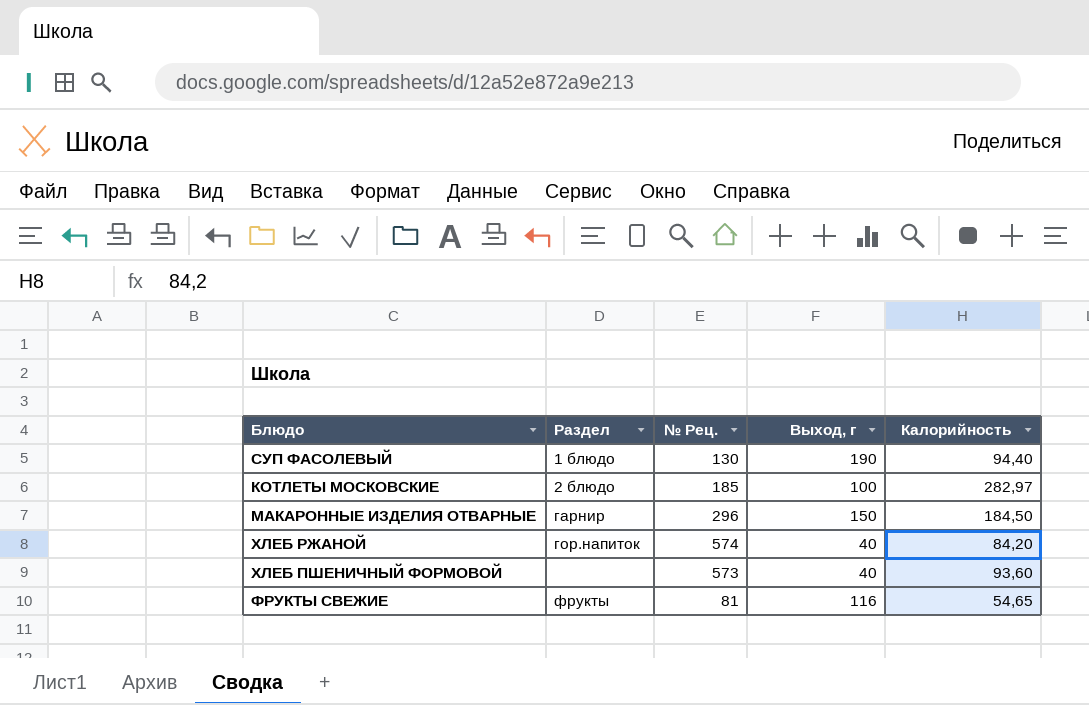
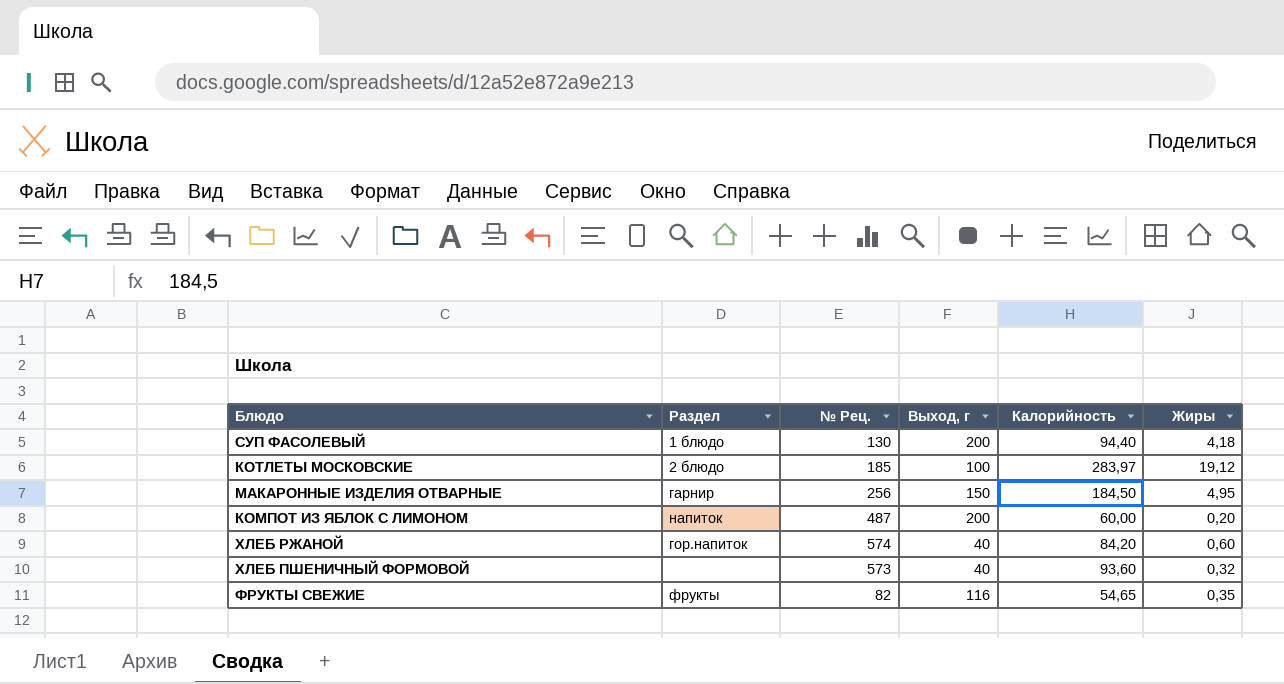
column Жиры | position: none -> 6
СУП ФАСОЛЕВЫЙ | Выход, г: 190 -> 200
КОТЛЕТЫ МОСКОВСКИЕ | Калорийность: 282,97 -> 283,97
МАКАРОННЫЕ ИЗДЕЛИЯ ОТВАРНЫЕ | № Рец.: 296 -> 256
row КОМПОТ ИЗ ЯБЛОК С ЛИМОНОМ: none -> напиток | 487 | 200 | 60,00 | 0,20
ФРУКТЫ СВЕЖИЕ | № Рец.: 81 -> 82

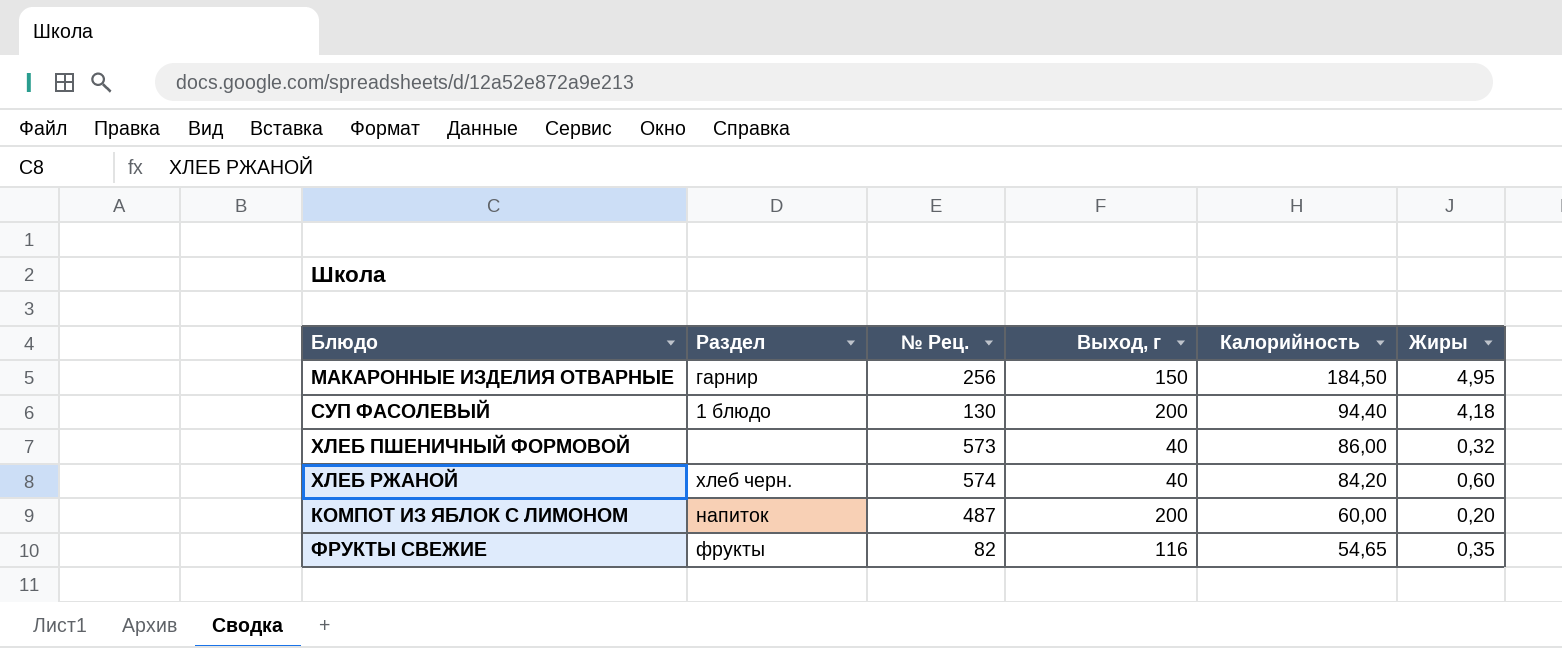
row order: none -> Калорийность descending
row КОТЛЕТЫ МОСКОВСКИЕ: 2 блюдо | 185 | 100 | 283,97 | 19,12 -> none
ХЛЕБ ПШЕНИЧНЫЙ ФОРМОВОЙ | Калорийность: 93,60 -> 86,00
ХЛЕБ РЖАНОЙ | Раздел: гор.напиток -> хлеб черн.

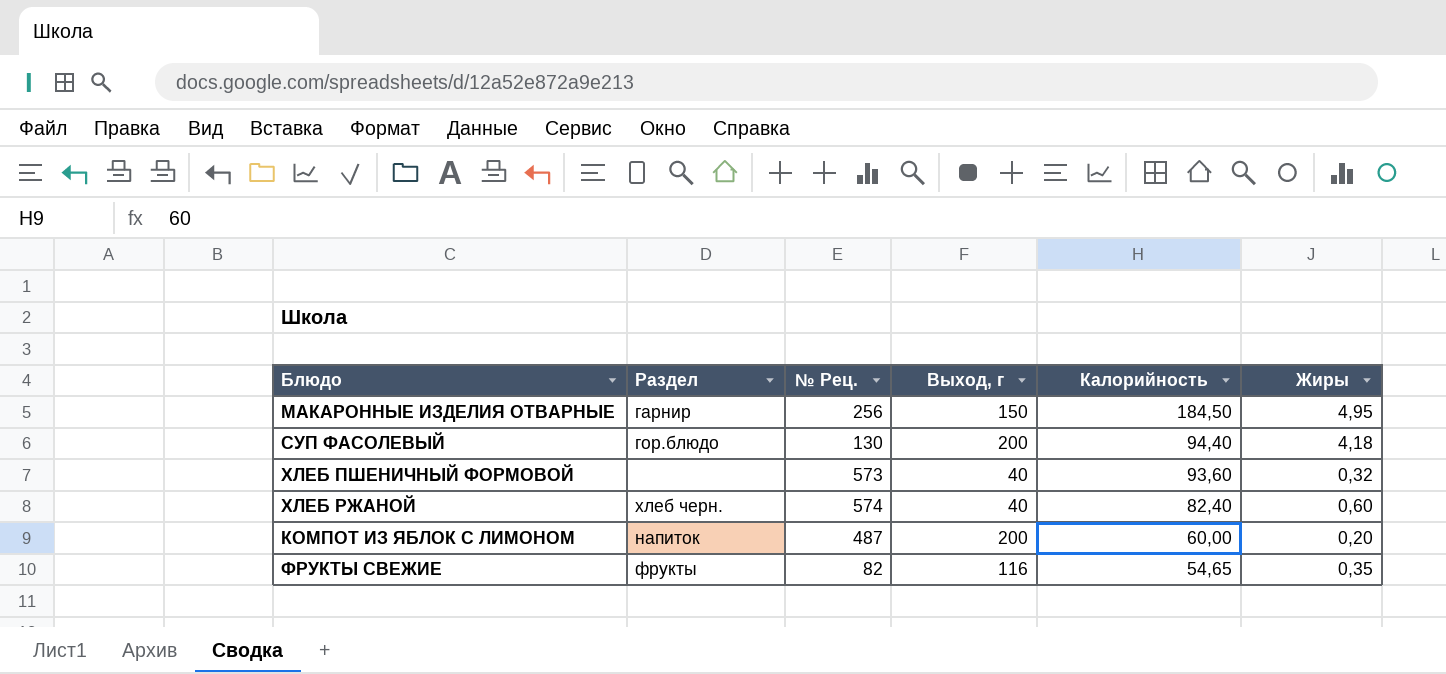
СУП ФАСОЛЕВЫЙ | Раздел: 1 блюдо -> гор.блюдо
ХЛЕБ ПШЕНИЧНЫЙ ФОРМОВОЙ | Калорийность: 86,00 -> 93,60
ХЛЕБ РЖАНОЙ | Калорийность: 84,20 -> 82,40

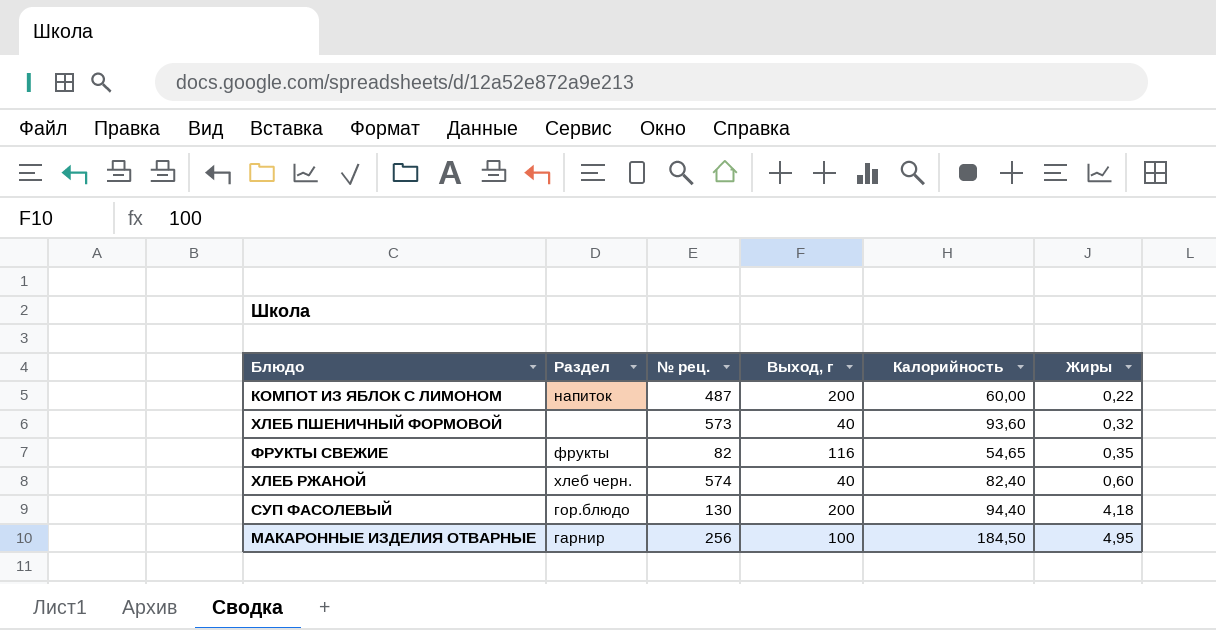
row order: Калорийность descending -> Жиры ascending
column name: № Рец. -> № рец.
КОМПОТ ИЗ ЯБЛОК С ЛИМОНОМ | Жиры: 0,20 -> 0,22
МАКАРОННЫЕ ИЗДЕЛИЯ ОТВАРНЫЕ | Выход, г: 150 -> 100

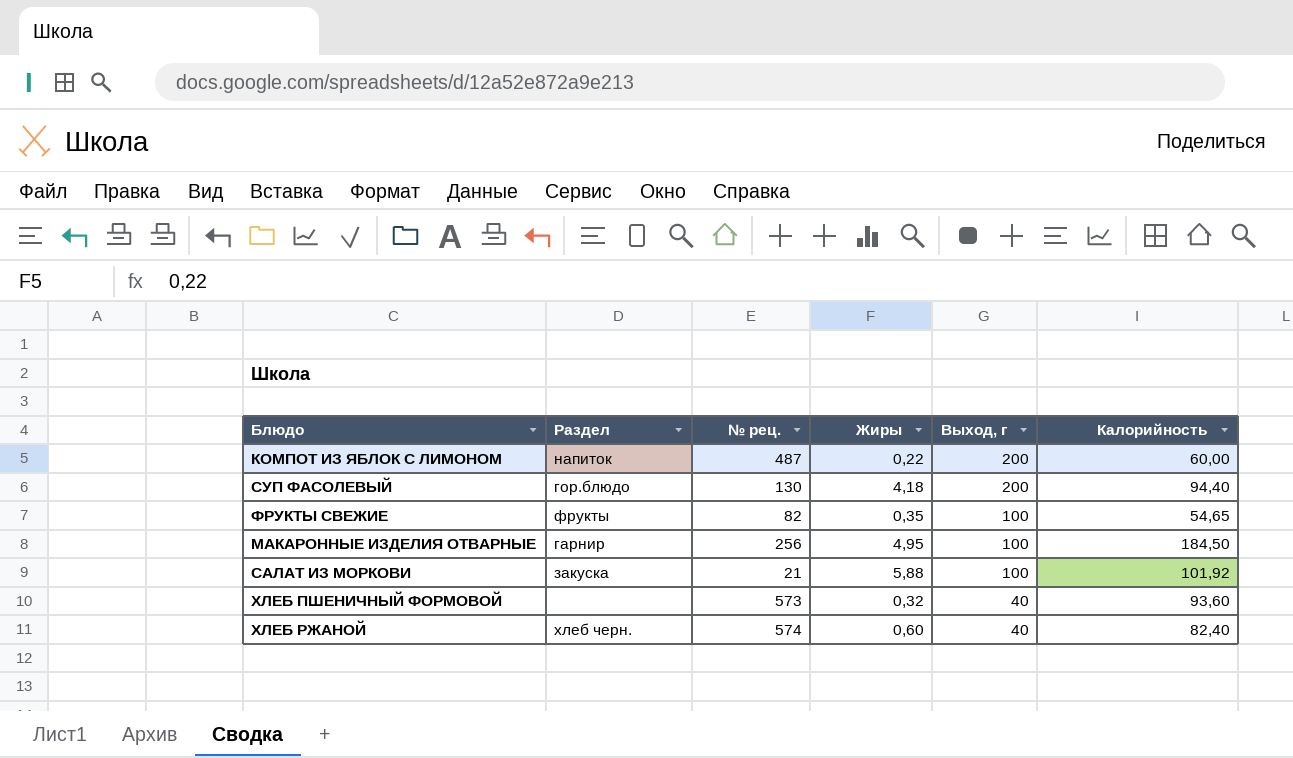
row order: Жиры ascending -> Выход, г descending
column Жиры | position: 6 -> 4
ФРУКТЫ СВЕЖИЕ | Выход, г: 116 -> 100
row САЛАТ ИЗ МОРКОВИ: none -> закуска | 21 | 5,88 | 100 | 101,92

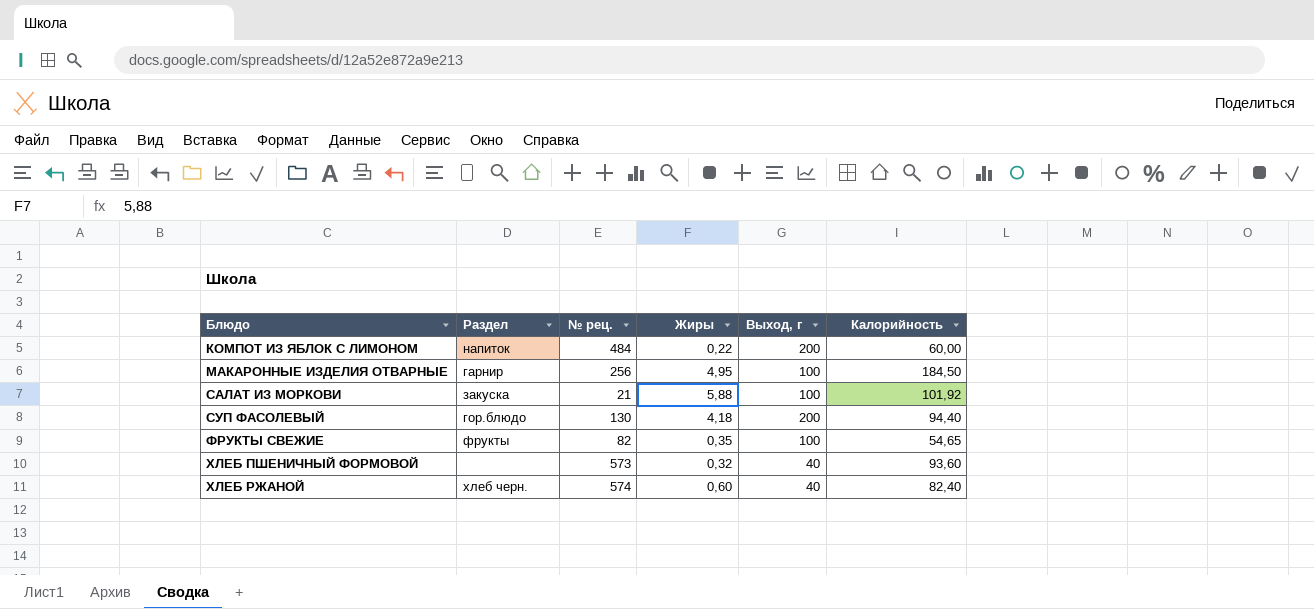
row order: Выход, г descending -> Блюдо ascending
КОМПОТ ИЗ ЯБЛОК С ЛИМОНОМ | № рец.: 487 -> 484

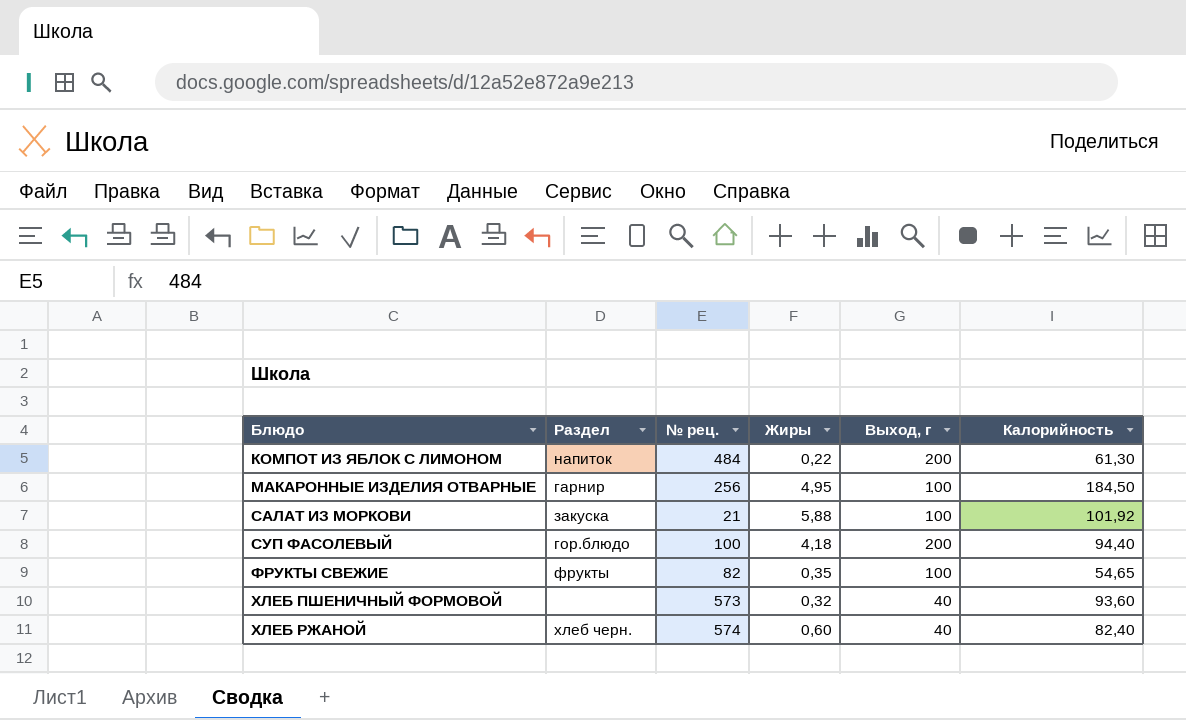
КОМПОТ ИЗ ЯБЛОК С ЛИМОНОМ | Калорийность: 60,00 -> 61,30
СУП ФАСОЛЕВЫЙ | № рец.: 130 -> 100

